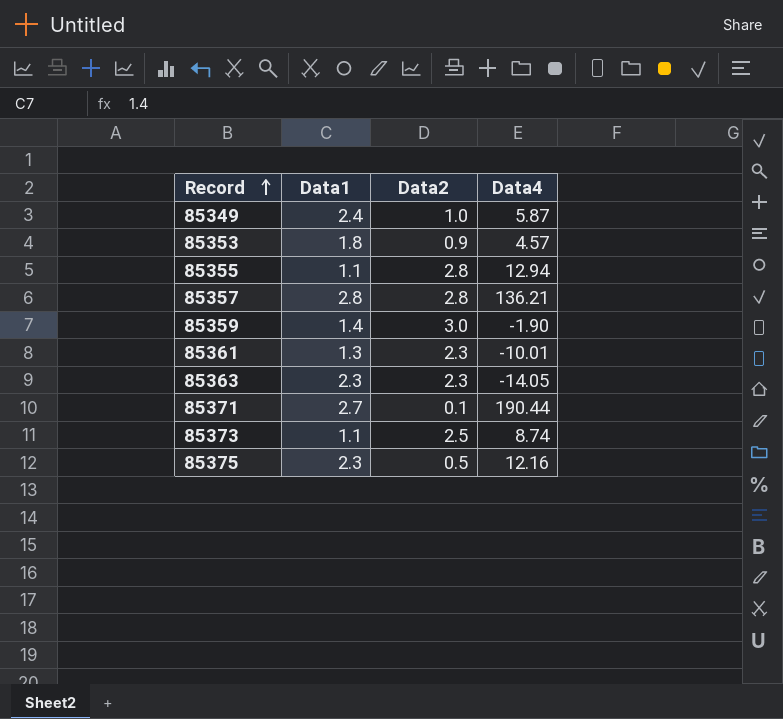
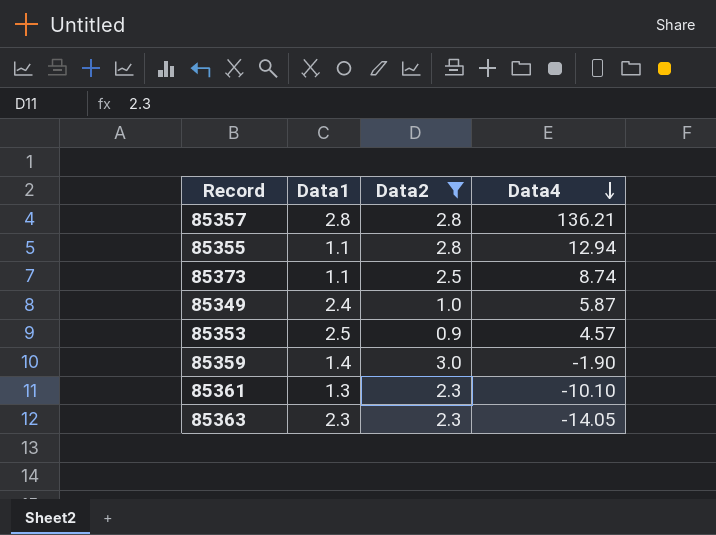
filter: none -> Data2 >= 0.9
row order: Record ascending -> Data4 descending
85353 | Data1: 1.8 -> 2.5
85361 | Data4: -10.01 -> -10.10

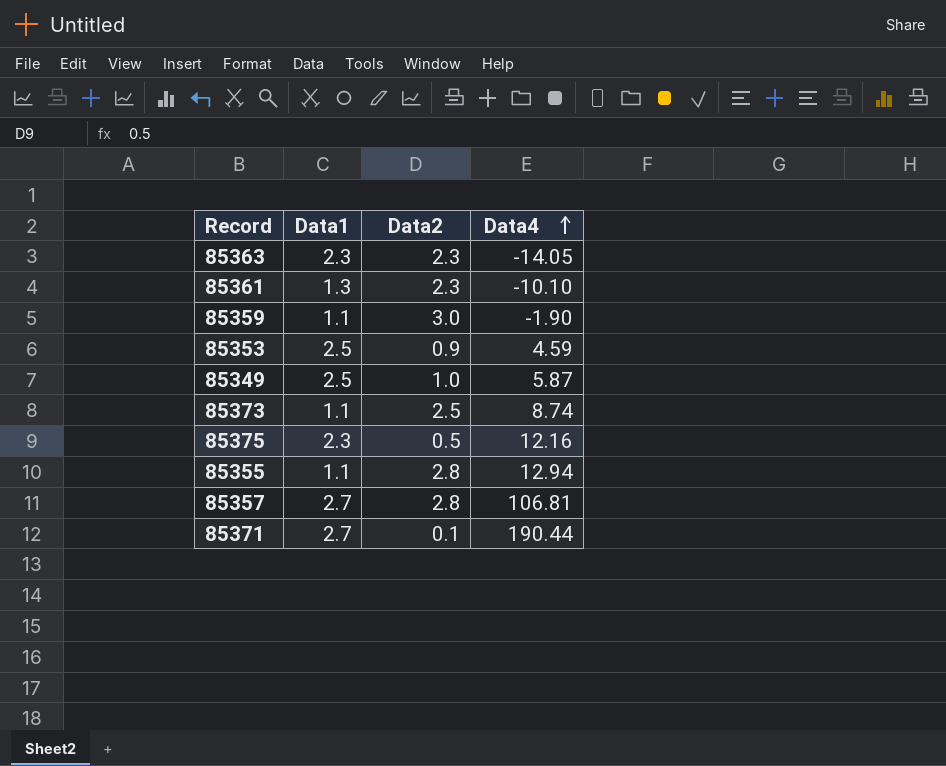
filter: Data2 >= 0.9 -> none
row order: Data4 descending -> Data4 ascending
85359 | Data1: 1.4 -> 1.1
85353 | Data4: 4.57 -> 4.59
85349 | Data1: 2.4 -> 2.5
85357 | Data1: 2.8 -> 2.7
85357 | Data4: 136.21 -> 106.81

